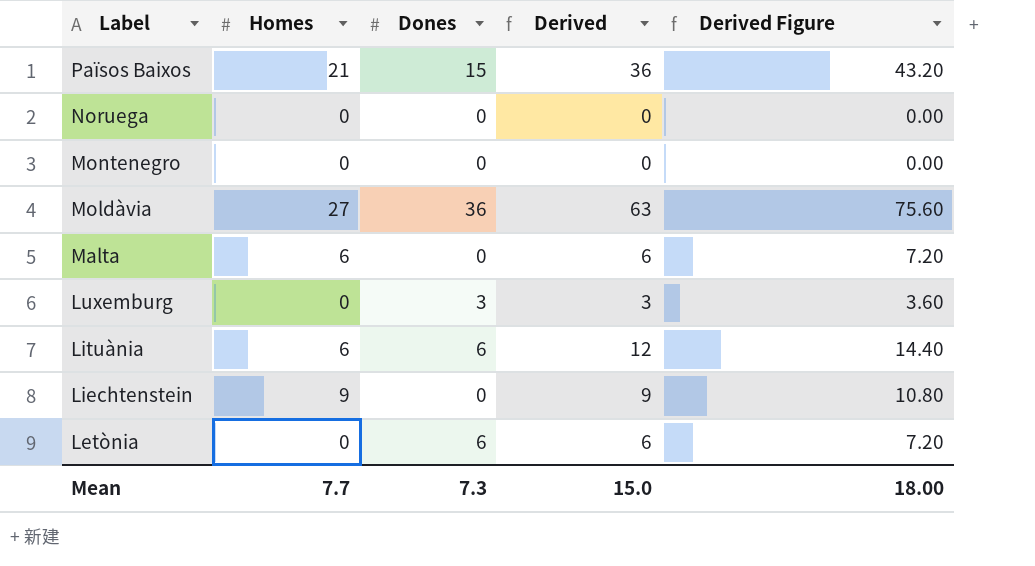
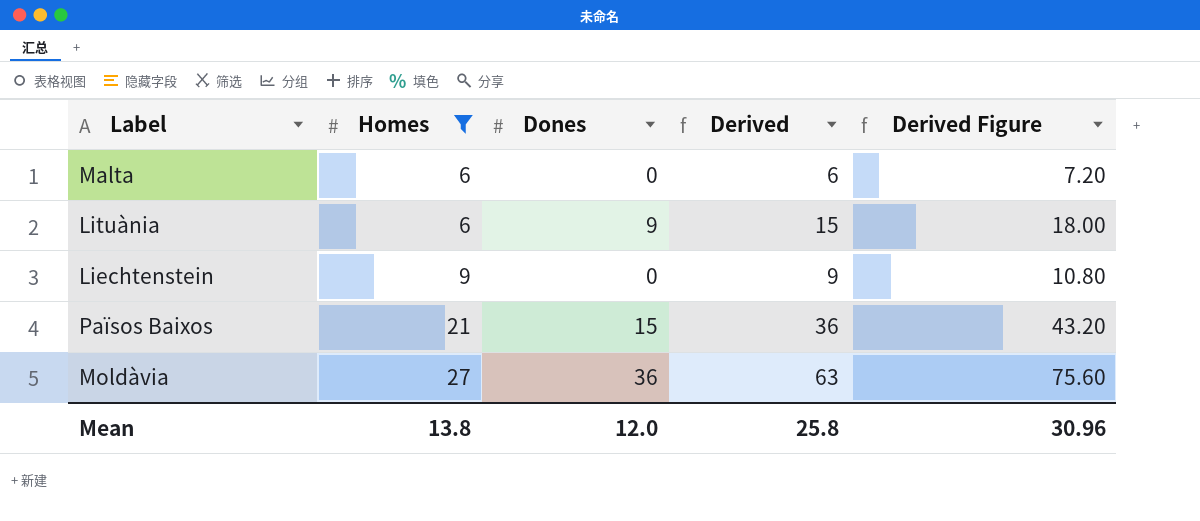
filter: none -> Homes != 0
row order: Label descending -> Homes ascending
Lituània | Dones: 6 -> 9
Lituània | Derived: 12 -> 15
Lituània | Derived Figure: 14.40 -> 18.00
Mean | Homes: 7.7 -> 13.8
Mean | Dones: 7.3 -> 12.0
Mean | Derived: 15.0 -> 25.8
Mean | Derived Figure: 18.00 -> 30.96

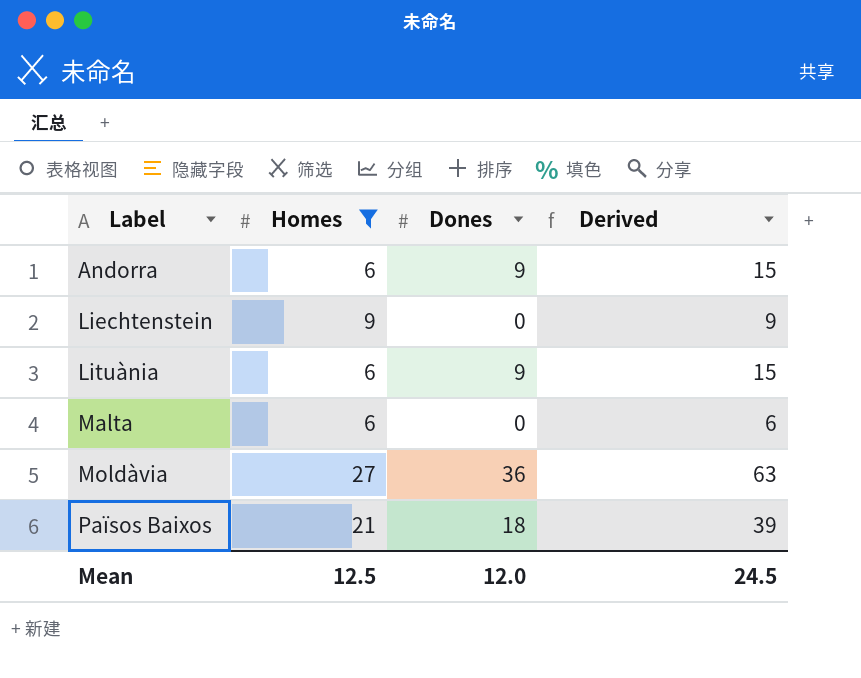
row order: Homes ascending -> Label ascending
column Derived Figure | formula: [Derived] * 1.2 -> none
row Andorra: none -> 6 | 9 | 15
Països Baixos | Dones: 15 -> 18
Països Baixos | Derived: 36 -> 39
Mean | Homes: 13.8 -> 12.5
Mean | Derived: 25.8 -> 24.5

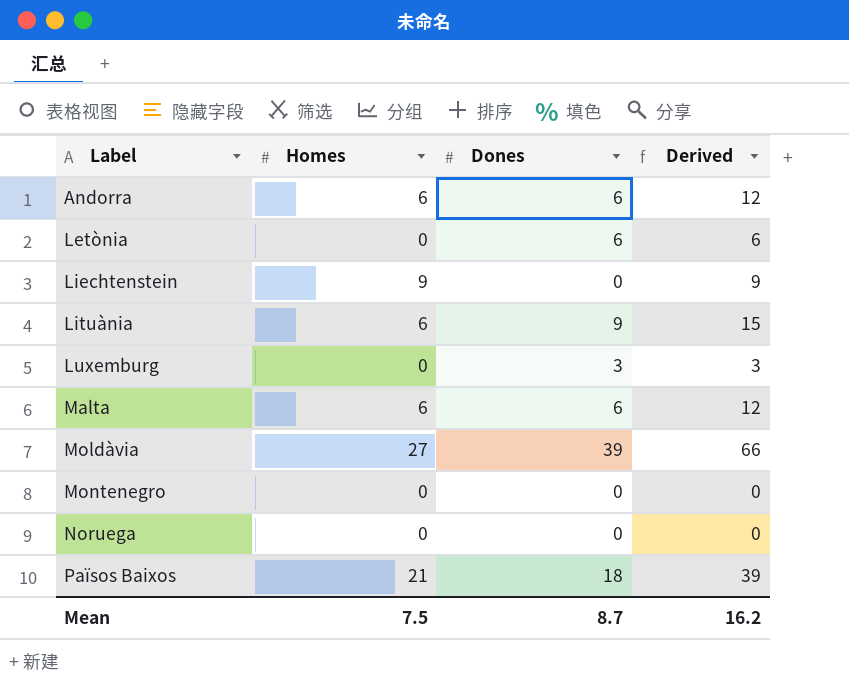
filter: Homes != 0 -> none
Andorra | Dones: 9 -> 6
Andorra | Derived: 15 -> 12
Malta | Dones: 0 -> 6
Malta | Derived: 6 -> 12
Moldàvia | Dones: 36 -> 39
Moldàvia | Derived: 63 -> 66
Mean | Homes: 12.5 -> 7.5
Mean | Dones: 12.0 -> 8.7
Mean | Derived: 24.5 -> 16.2

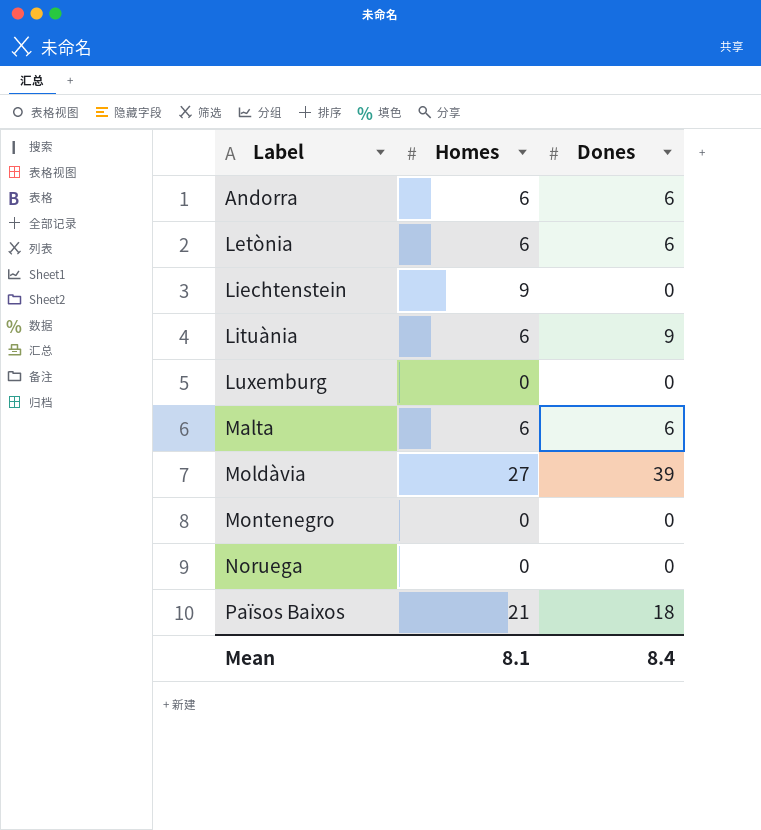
column Derived | formula: [Homes] + [Dones] -> none
Letònia | Homes: 0 -> 6
Luxemburg | Dones: 3 -> 0
Mean | Homes: 7.5 -> 8.1
Mean | Dones: 8.7 -> 8.4

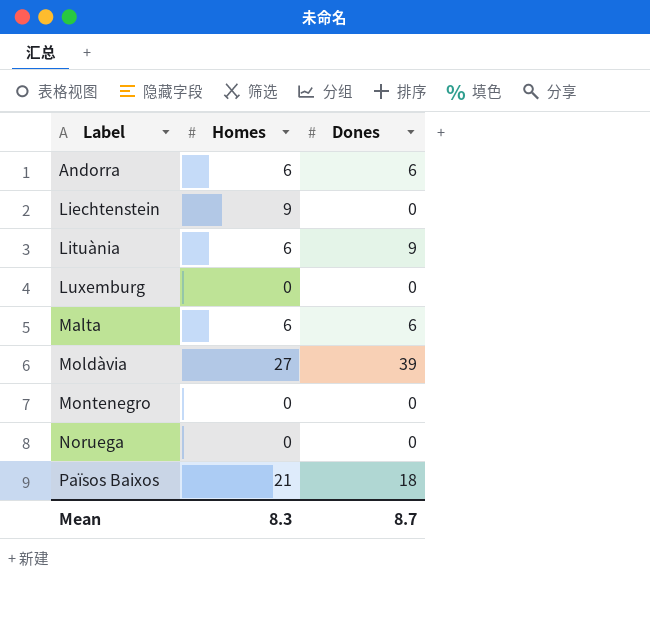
row Letònia: 6 | 6 -> none
Mean | Homes: 8.1 -> 8.3
Mean | Dones: 8.4 -> 8.7

